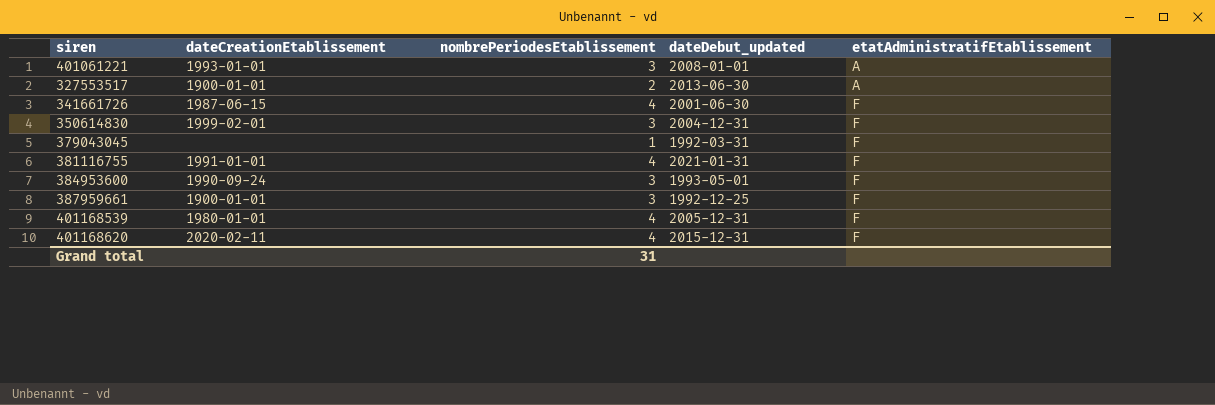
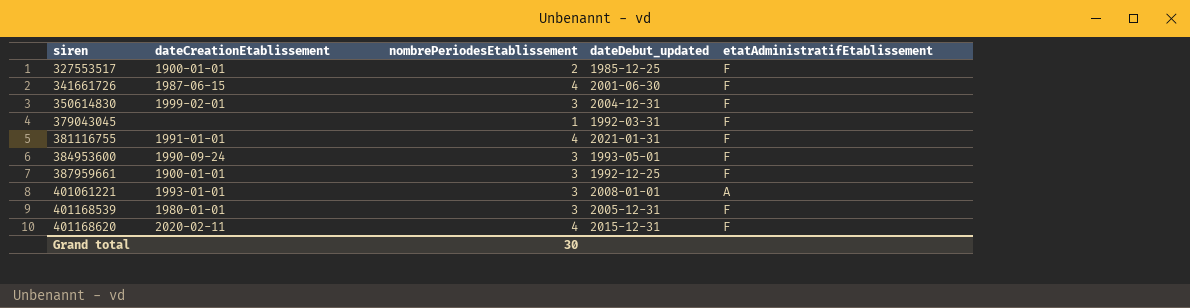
row order: etatAdministratifEtablissement ascending -> siren ascending
327553517 | dateDebut_updated: 2013-06-30 -> 1985-12-25
327553517 | etatAdministratifEtablissement: A -> F
401168539 | nombrePeriodesEtablissement: 4 -> 3
Grand total | nombrePeriodesEtablissement: 31 -> 30

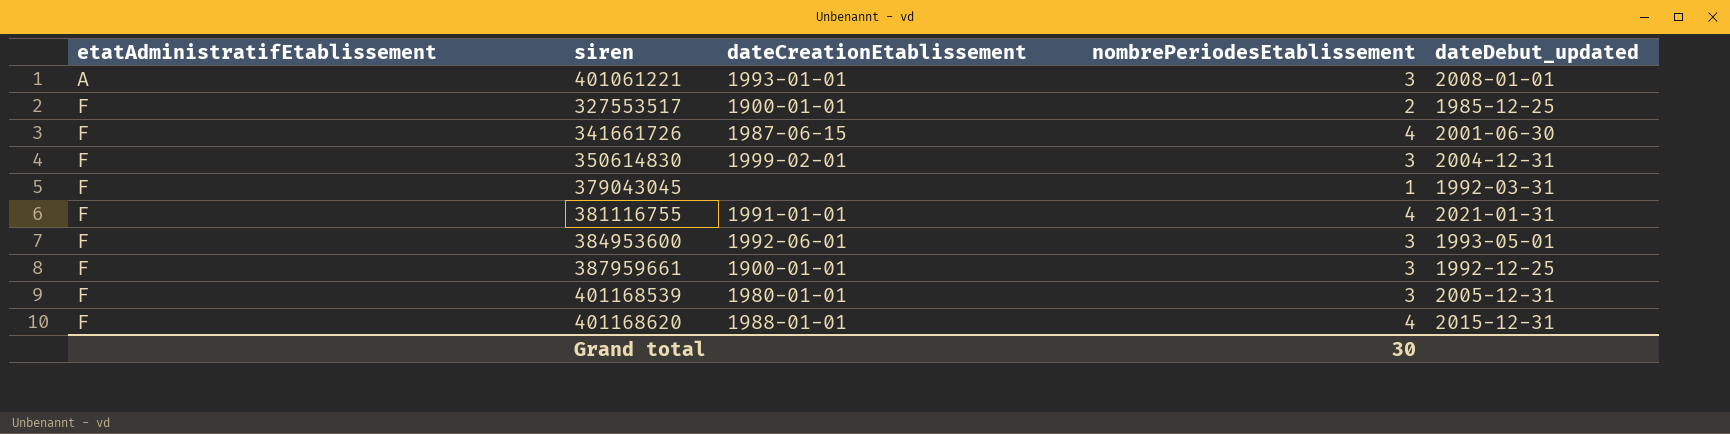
row order: siren ascending -> etatAdministratifEtablissement ascending
column etatAdministratifEtablissement | position: 5 -> 1
384953600 | dateCreationEtablissement: 1990-09-24 -> 1992-06-01
401168620 | dateCreationEtablissement: 2020-02-11 -> 1988-01-01

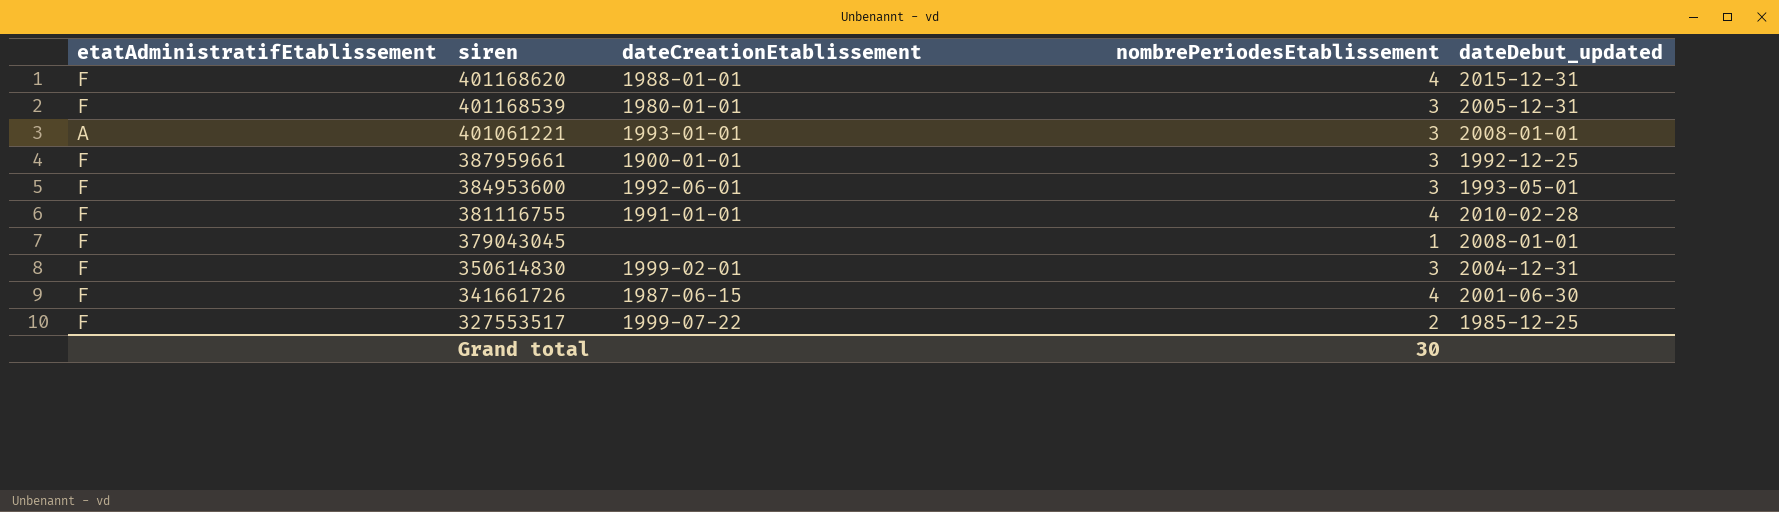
row order: etatAdministratifEtablissement ascending -> siren descending
381116755 | dateDebut_updated: 2021-01-31 -> 2010-02-28
379043045 | dateDebut_updated: 1992-03-31 -> 2008-01-01
327553517 | dateCreationEtablissement: 1900-01-01 -> 1999-07-22

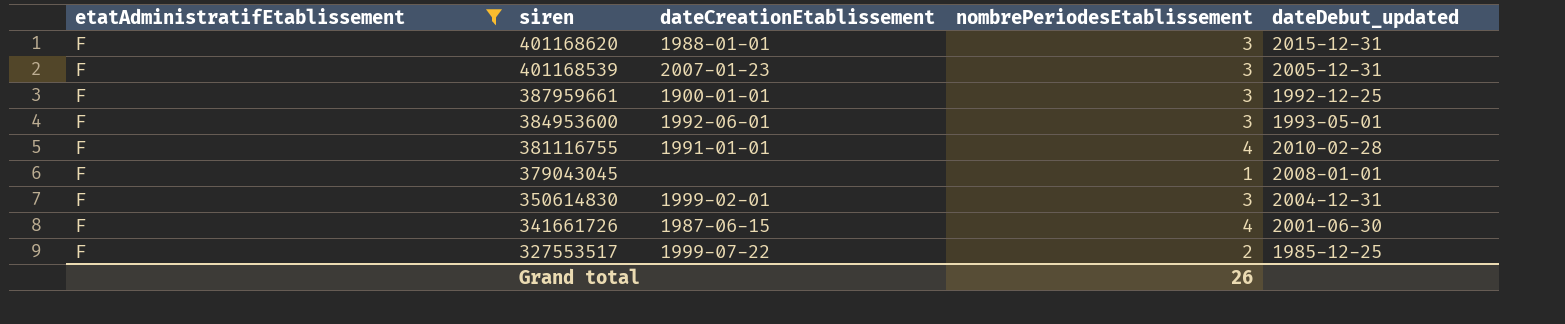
filter: none -> etatAdministratifEtablissement = F
401168620 | nombrePeriodesEtablissement: 4 -> 3
401168539 | dateCreationEtablissement: 1980-01-01 -> 2007-01-23
Grand total | nombrePeriodesEtablissement: 30 -> 26

